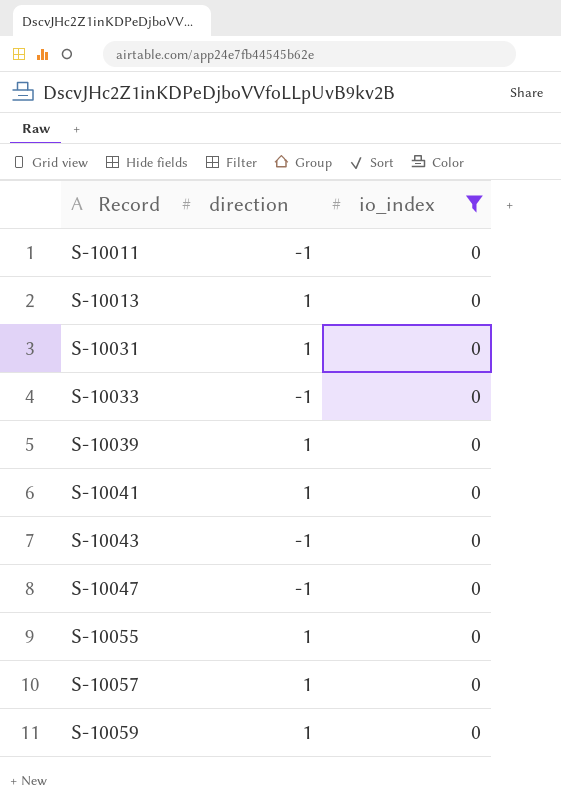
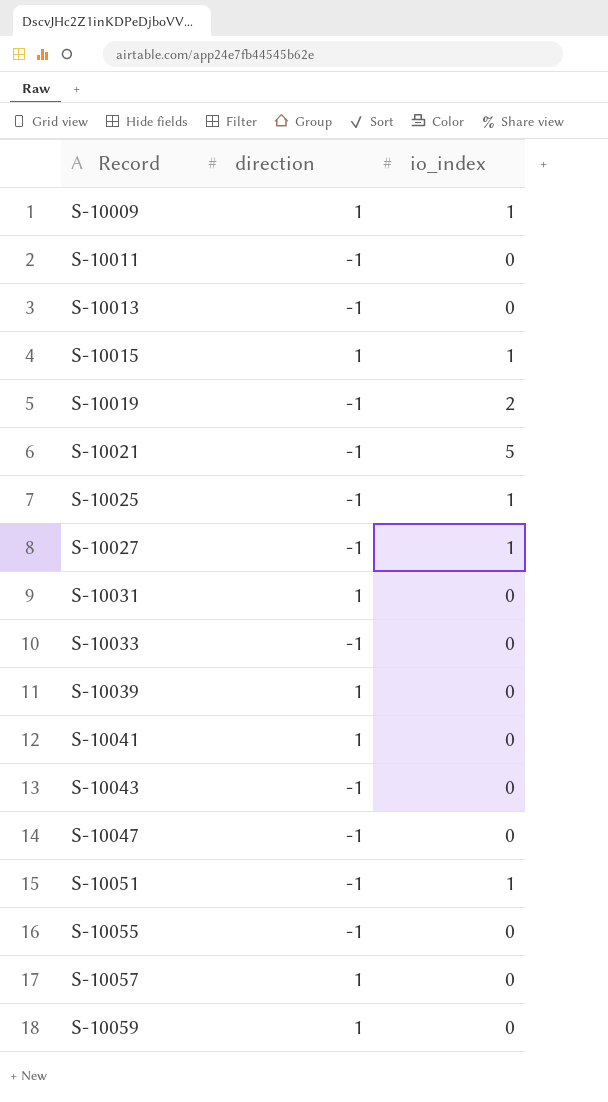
filter: io_index = 0 -> none
S-10013 | direction: 1 -> -1
S-10055 | direction: 1 -> -1

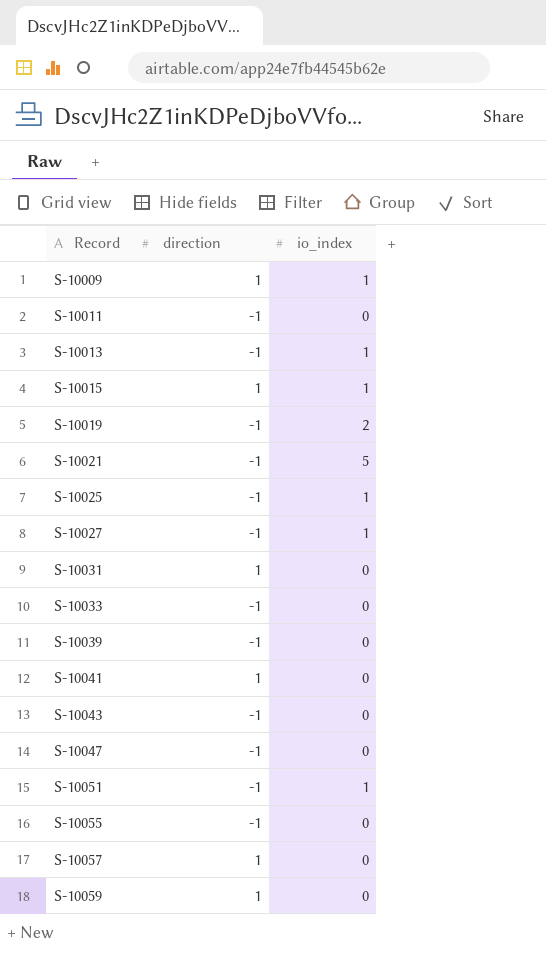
S-10013 | io_index: 0 -> 1
S-10039 | direction: 1 -> -1

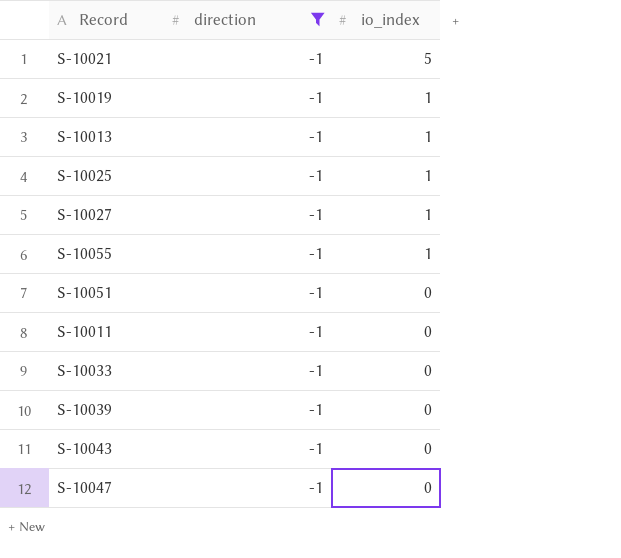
filter: none -> direction = -1
row order: Record ascending -> io_index descending
S-10019 | io_index: 2 -> 1
S-10055 | io_index: 0 -> 1
S-10051 | io_index: 1 -> 0

